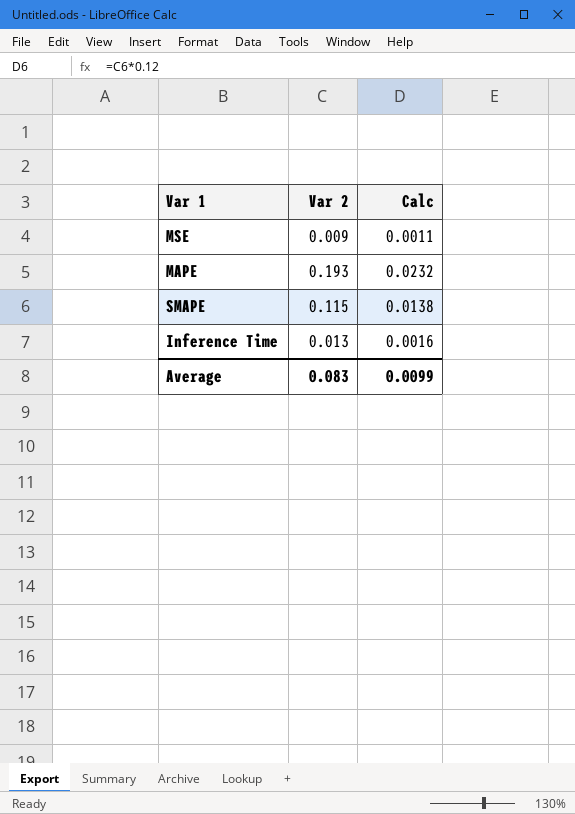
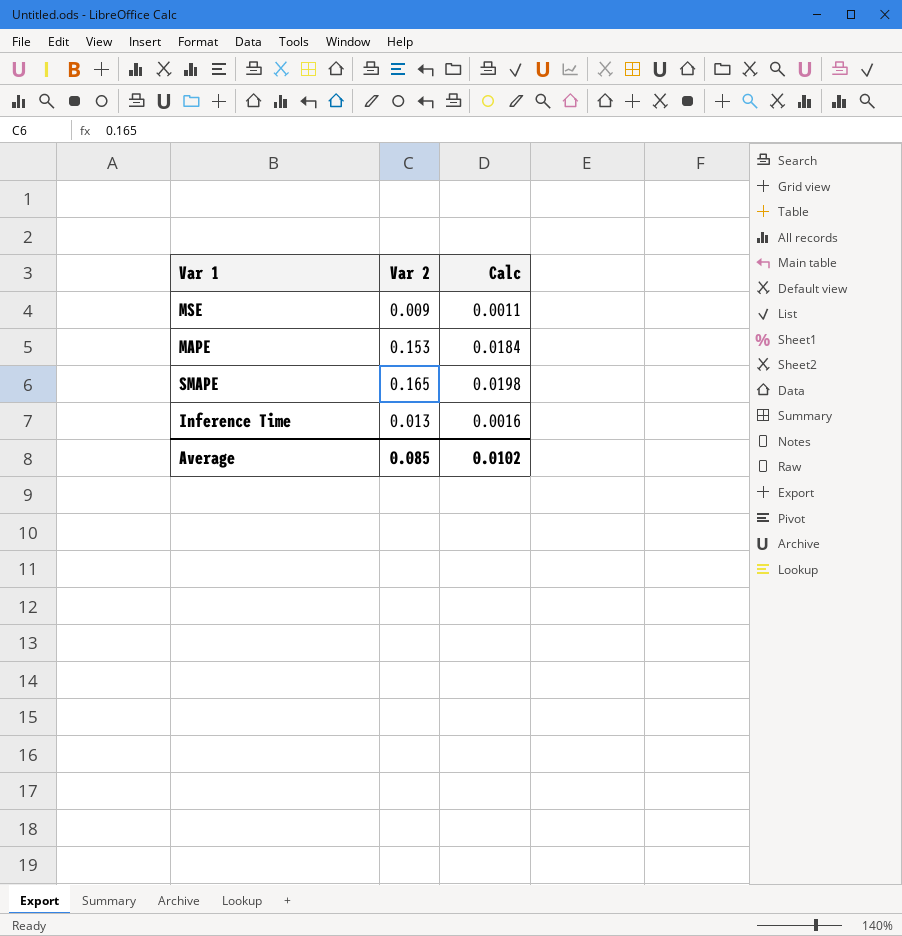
MAPE | Var 2: 0.193 -> 0.153
MAPE | Calc: 0.0232 -> 0.0184
SMAPE | Var 2: 0.115 -> 0.165
SMAPE | Calc: 0.0138 -> 0.0198
Average | Var 2: 0.083 -> 0.085
Average | Calc: 0.0099 -> 0.0102

